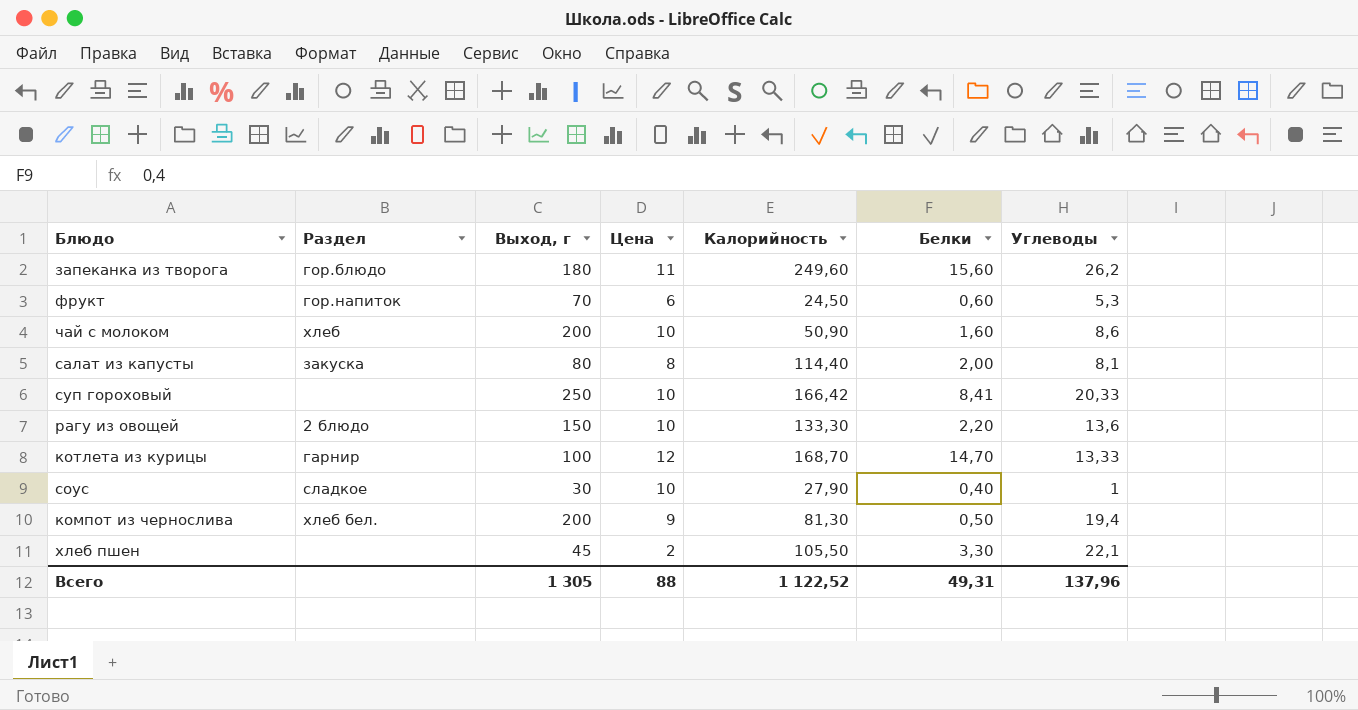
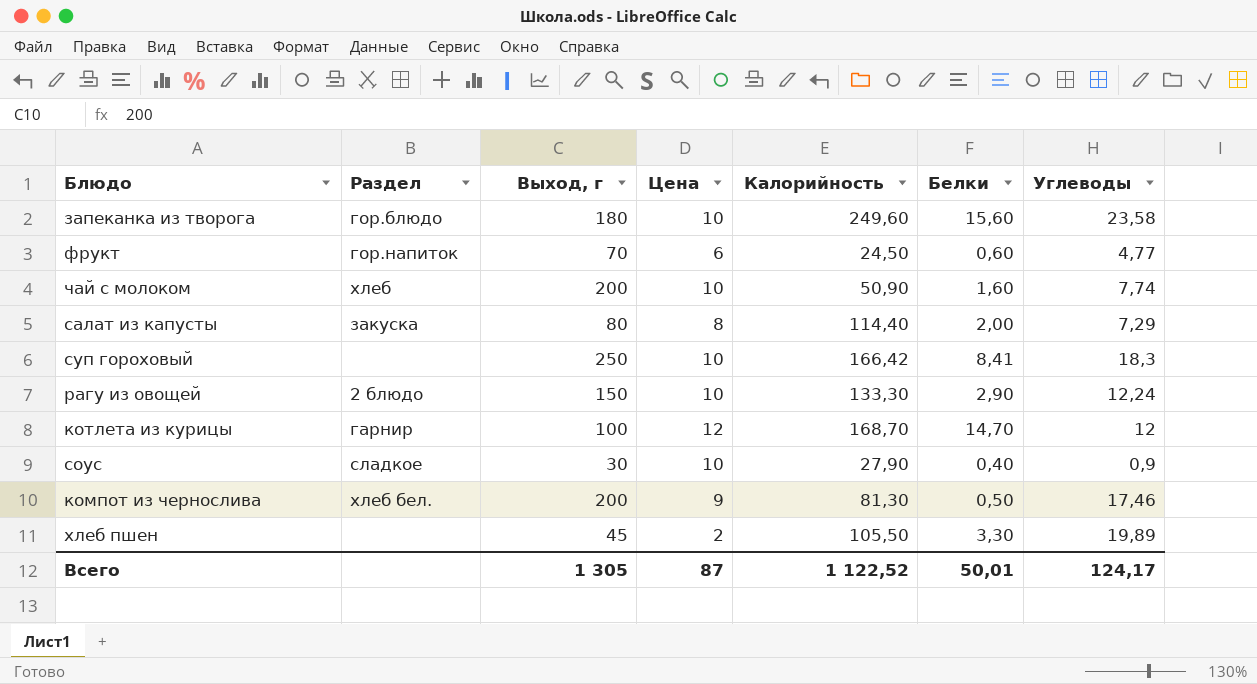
запеканка из творога | Цена: 11 -> 10
запеканка из творога | Углеводы: 26,2 -> 23,58
фрукт | Углеводы: 5,3 -> 4,77
чай с молоком | Углеводы: 8,6 -> 7,74
салат из капусты | Углеводы: 8,1 -> 7,29
суп гороховый | Углеводы: 20,33 -> 18,3
рагу из овощей | Белки: 2,20 -> 2,90
рагу из овощей | Углеводы: 13,6 -> 12,24
котлета из курицы | Углеводы: 13,33 -> 12
соус | Углеводы: 1 -> 0,9
компот из чернослива | Углеводы: 19,4 -> 17,46
хлеб пшен | Углеводы: 22,1 -> 19,89
Всего | Цена: 88 -> 87
Всего | Белки: 49,31 -> 50,01
Всего | Углеводы: 137,96 -> 124,17

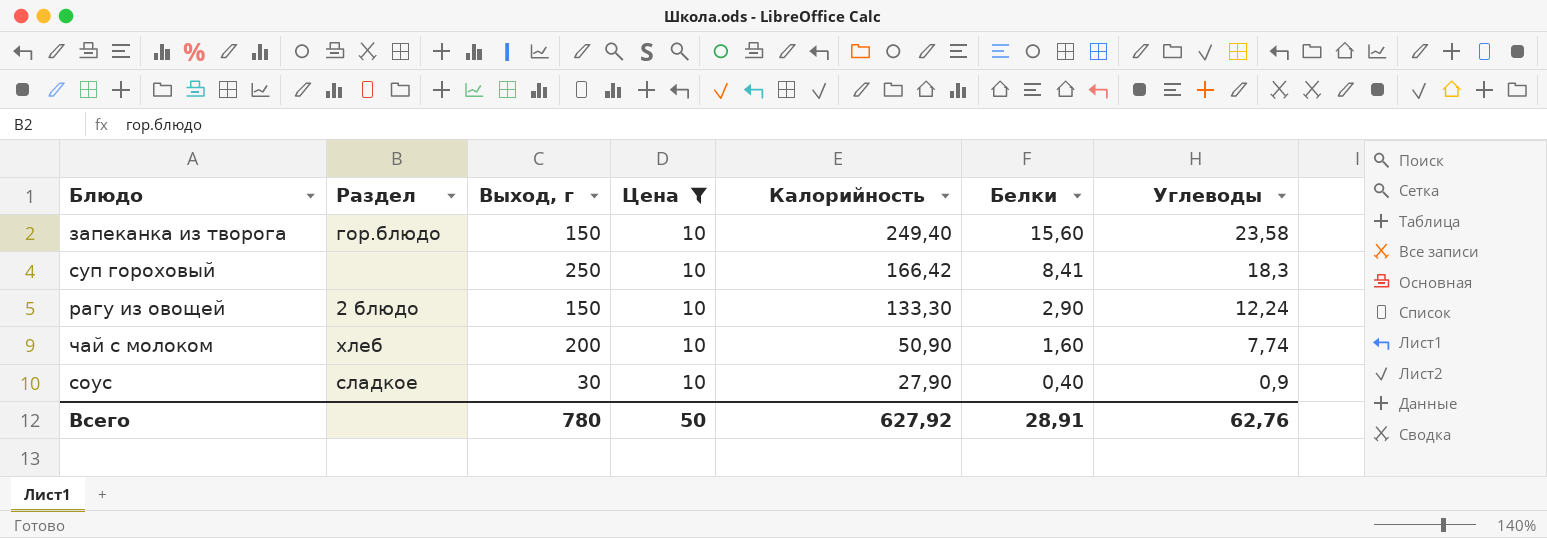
filter: none -> Цена = 10
row order: none -> Калорийность descending
запеканка из творога | Выход, г: 180 -> 150
запеканка из творога | Калорийность: 249,60 -> 249,40
Всего | Выход, г: 1 305 -> 780
Всего | Цена: 87 -> 50
Всего | Калорийность: 1 122,52 -> 627,92
Всего | Белки: 50,01 -> 28,91
Всего | Углеводы: 124,17 -> 62,76

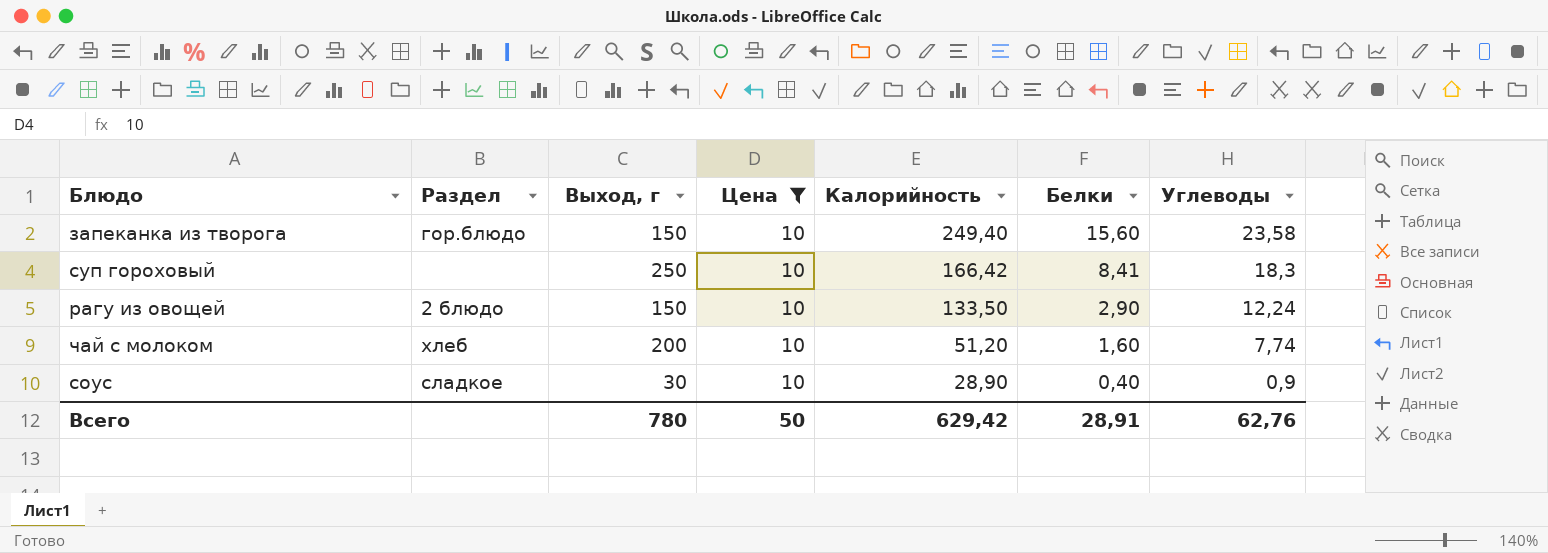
рагу из овощей | Калорийность: 133,30 -> 133,50
чай с молоком | Калорийность: 50,90 -> 51,20
соус | Калорийность: 27,90 -> 28,90
Всего | Калорийность: 627,92 -> 629,42

